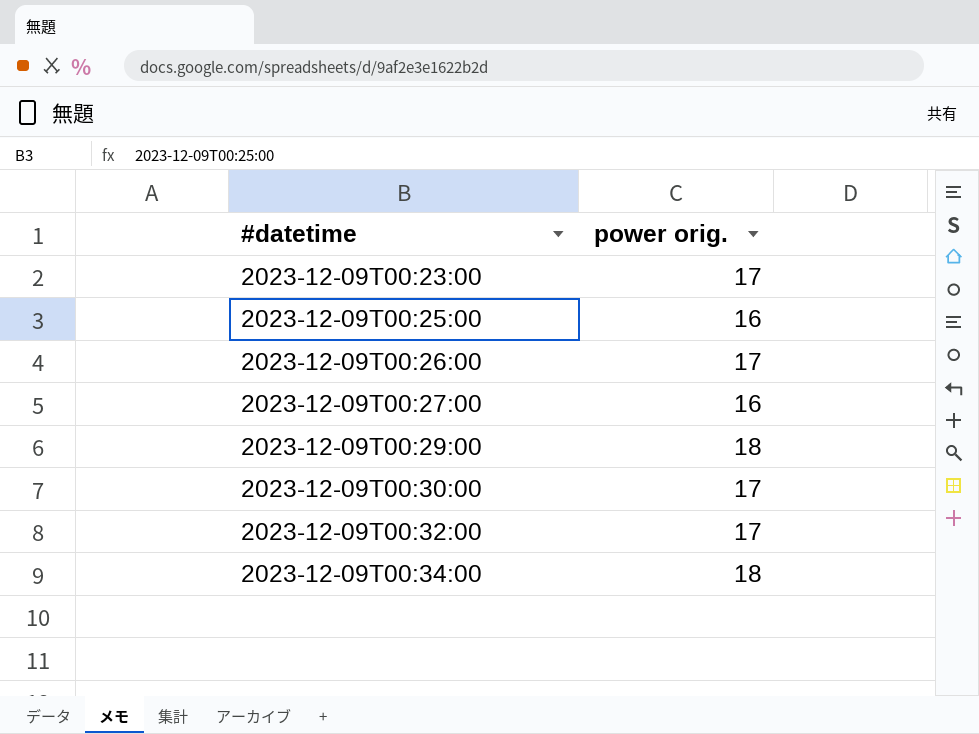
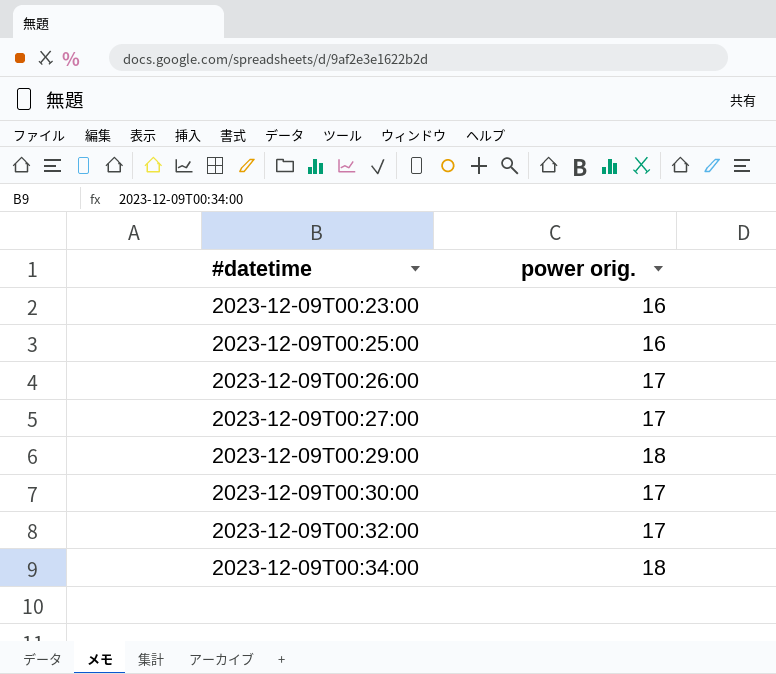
2023-12-09T00:23:00 | power orig.: 17 -> 16
2023-12-09T00:27:00 | power orig.: 16 -> 17

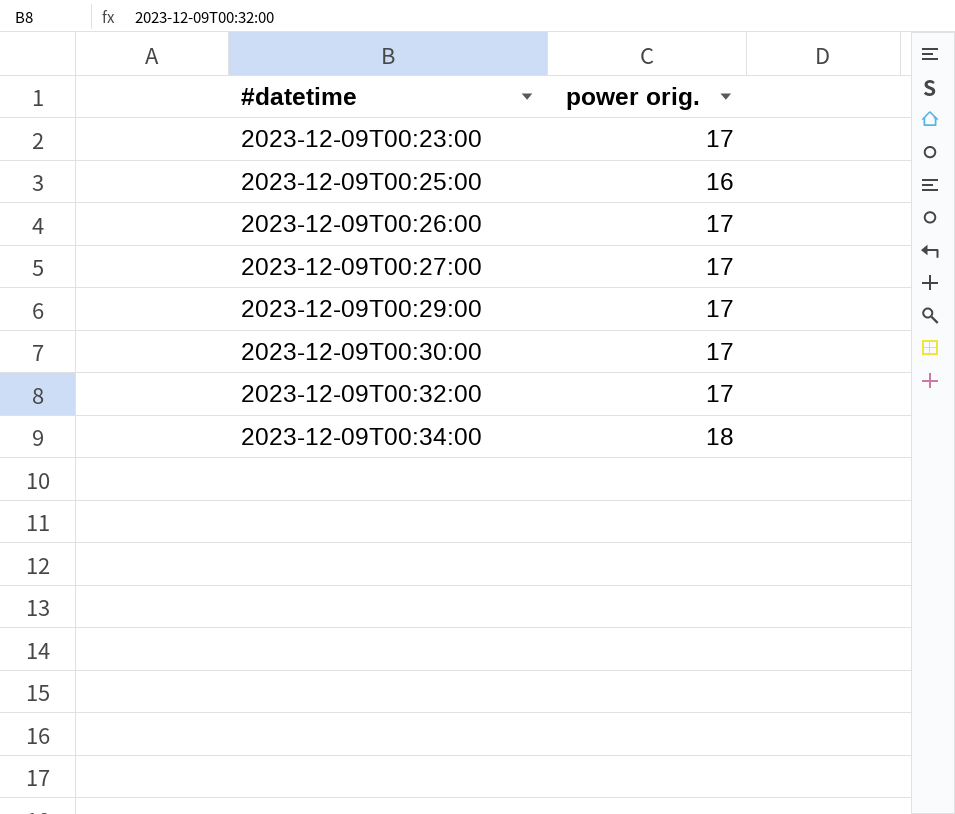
2023-12-09T00:23:00 | power orig.: 16 -> 17
2023-12-09T00:29:00 | power orig.: 18 -> 17

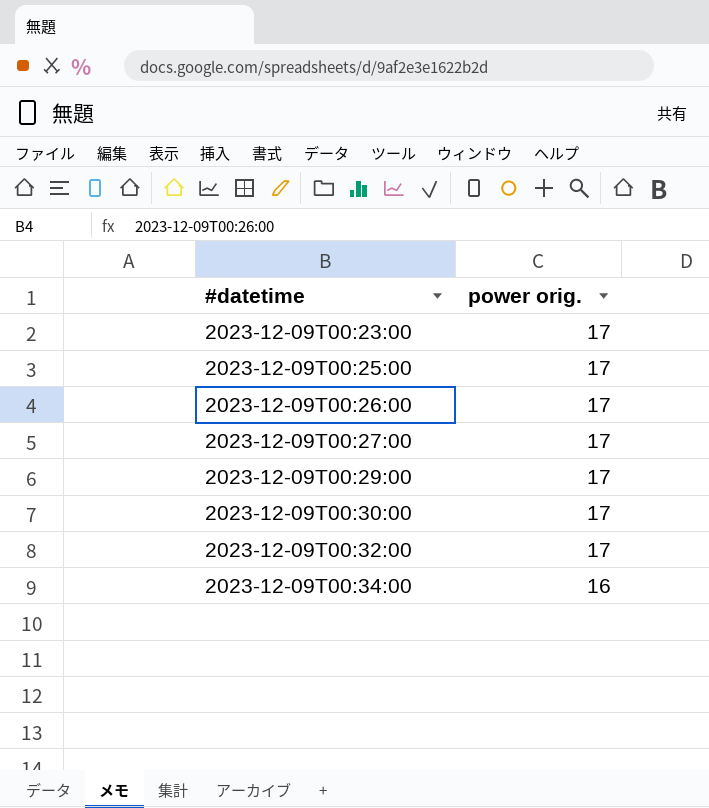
2023-12-09T00:25:00 | power orig.: 16 -> 17
2023-12-09T00:34:00 | power orig.: 18 -> 16

